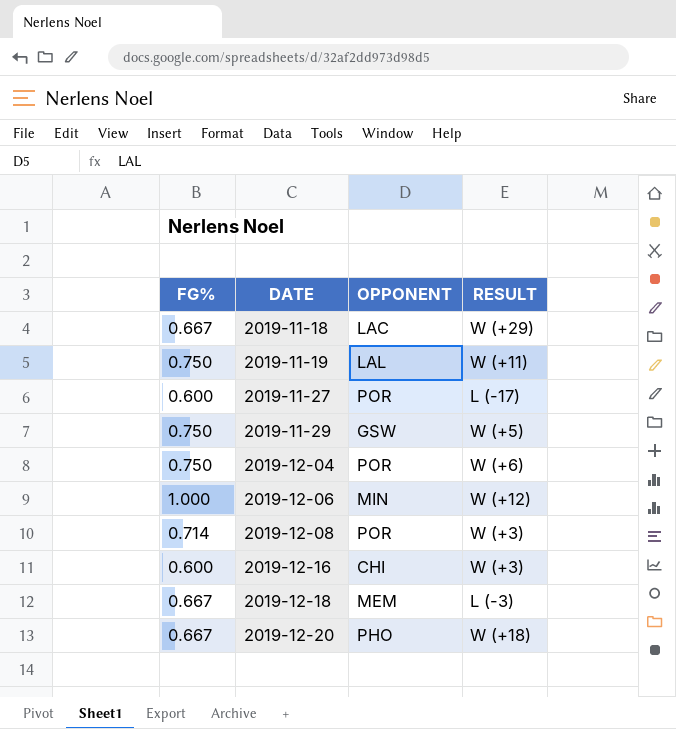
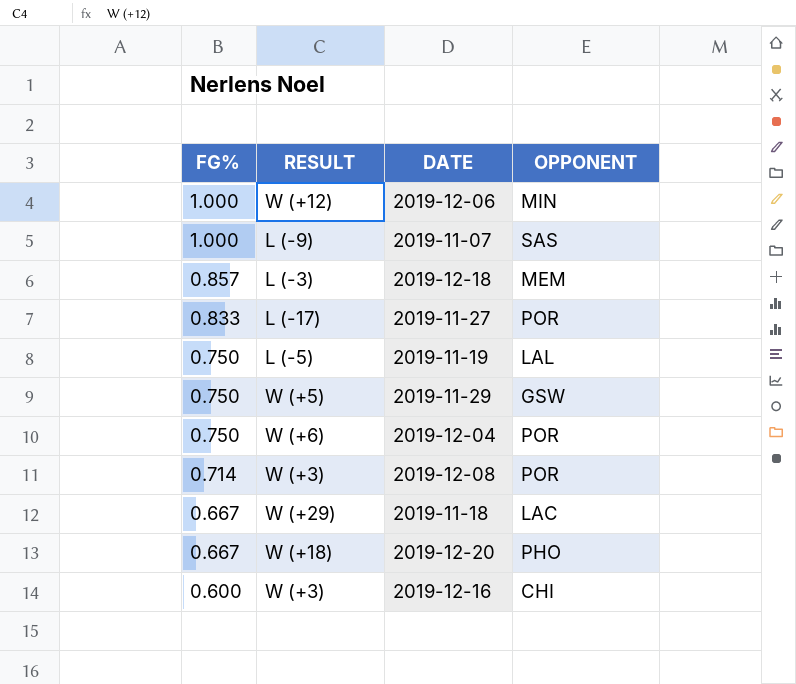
row order: DATE ascending -> FG% descending
column RESULT | position: 4 -> 2
row 2019-11-07: none -> 1.000 | L (-9) | SAS
2019-12-18 | FG%: 0.667 -> 0.857
2019-11-27 | FG%: 0.600 -> 0.833
2019-11-19 | RESULT: W (+11) -> L (-5)

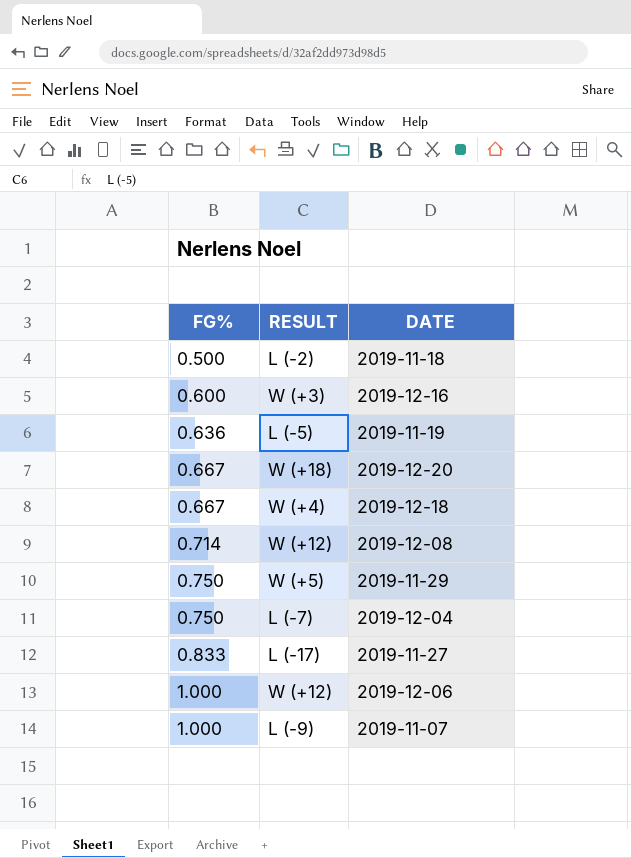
row order: FG% descending -> FG% ascending
column OPPONENT | position: 4 -> none
2019-11-18 | FG%: 0.667 -> 0.500
2019-11-18 | RESULT: W (+29) -> L (-2)
2019-11-19 | FG%: 0.750 -> 0.636
2019-12-18 | FG%: 0.857 -> 0.667
2019-12-18 | RESULT: L (-3) -> W (+4)
2019-12-08 | RESULT: W (+3) -> W (+12)
2019-12-04 | RESULT: W (+6) -> L (-7)

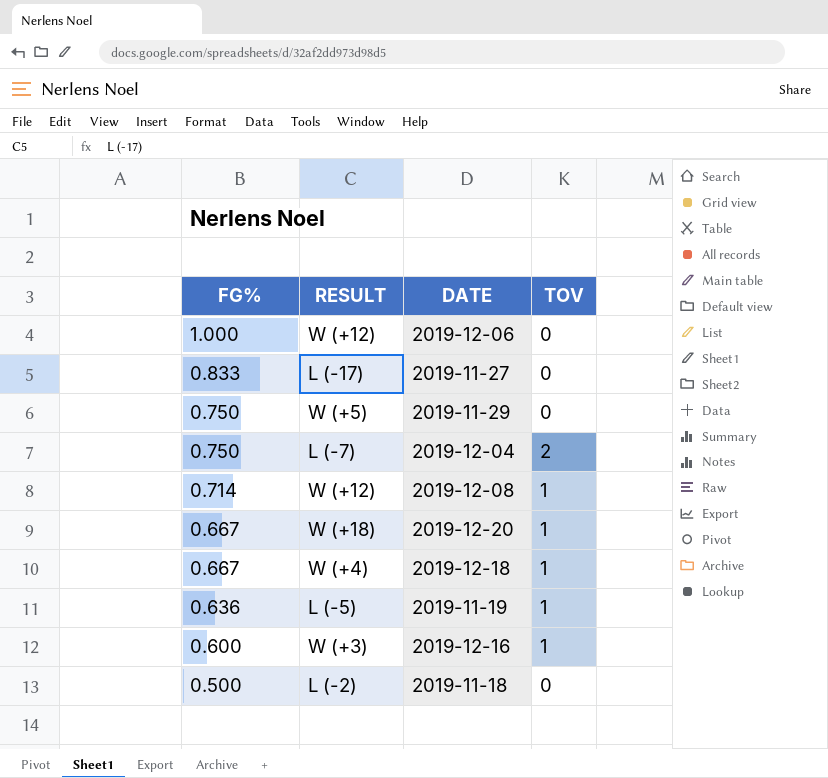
row order: FG% ascending -> FG% descending
column TOV | position: none -> 4
row 2019-11-07: 1.000 | L (-9) -> none

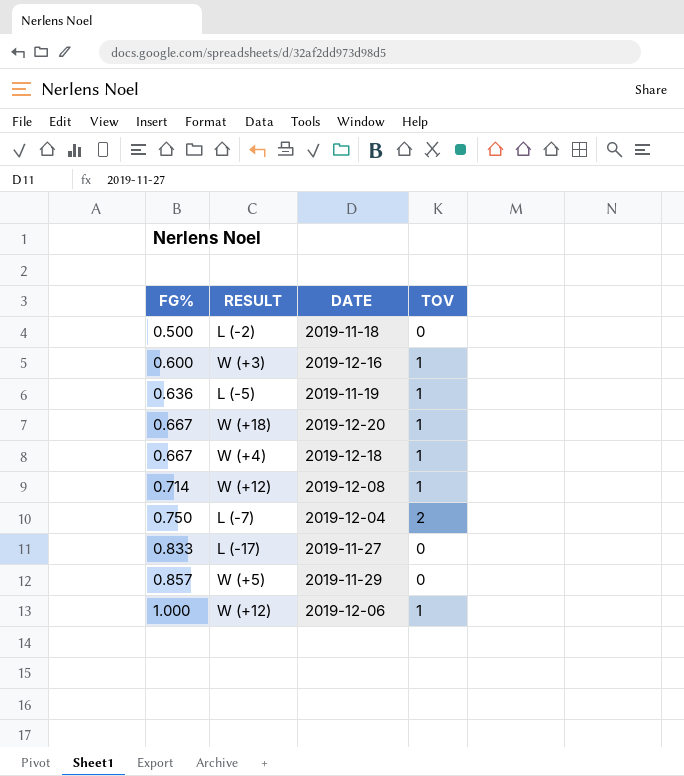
row order: FG% descending -> FG% ascending
2019-11-29 | FG%: 0.750 -> 0.857
2019-12-06 | TOV: 0 -> 1

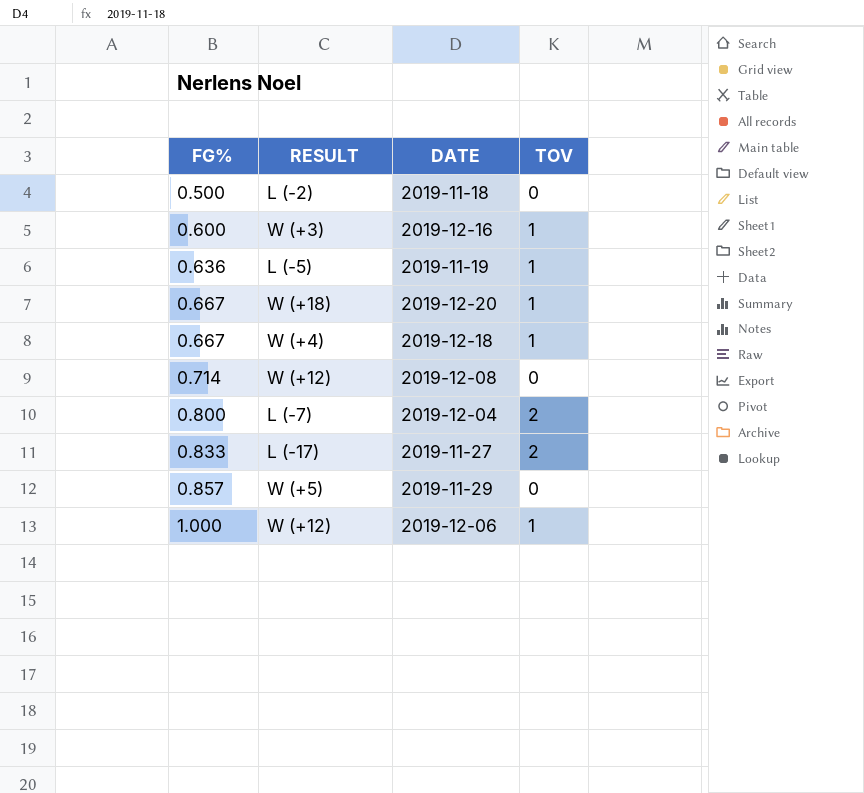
2019-12-08 | TOV: 1 -> 0
2019-12-04 | FG%: 0.750 -> 0.800
2019-11-27 | TOV: 0 -> 2

